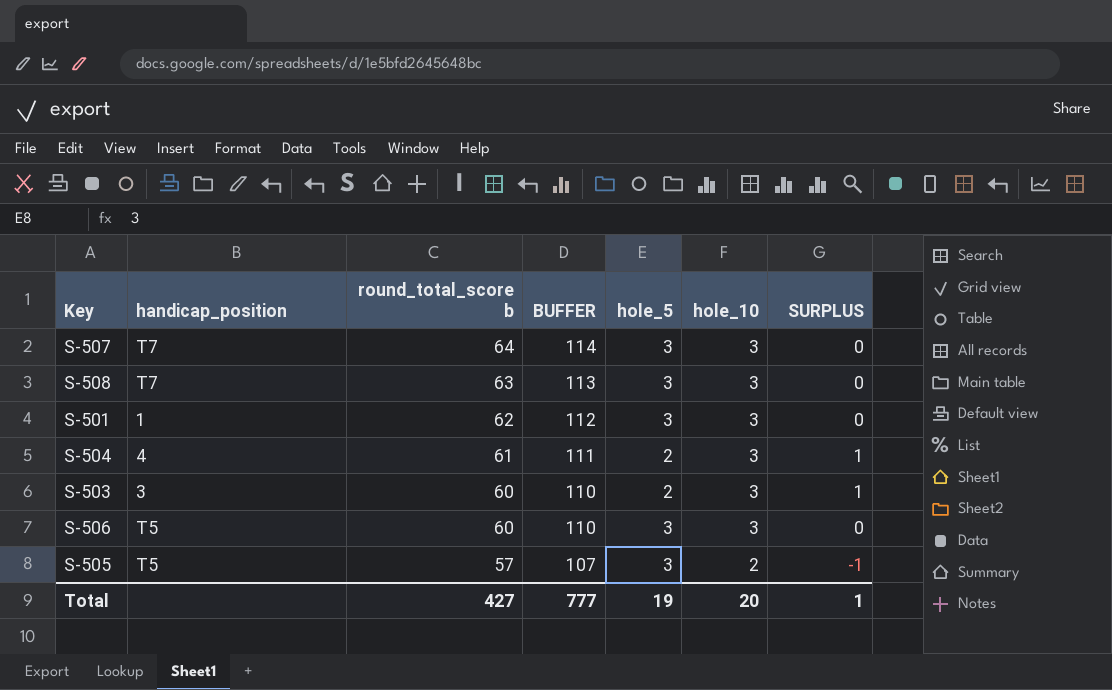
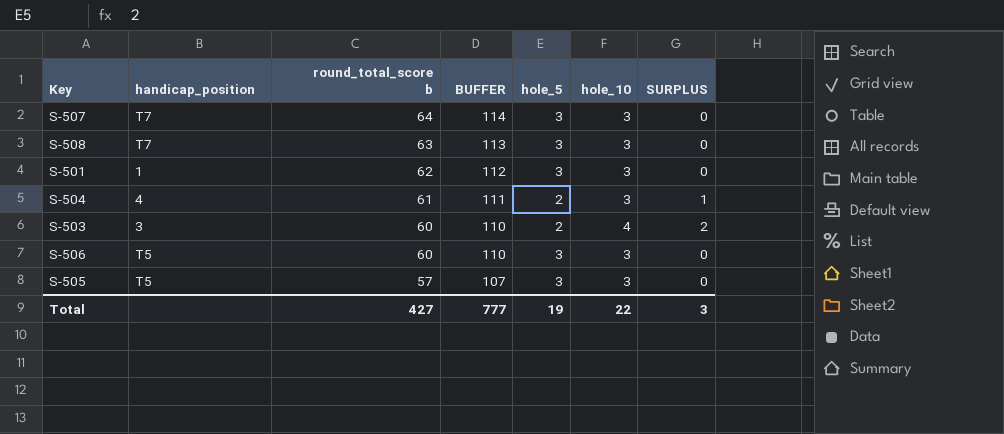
S-503 | hole_10: 3 -> 4
S-503 | SURPLUS: 1 -> 2
S-505 | hole_10: 2 -> 3
S-505 | SURPLUS: -1 -> 0
Total | hole_10: 20 -> 22
Total | SURPLUS: 1 -> 3

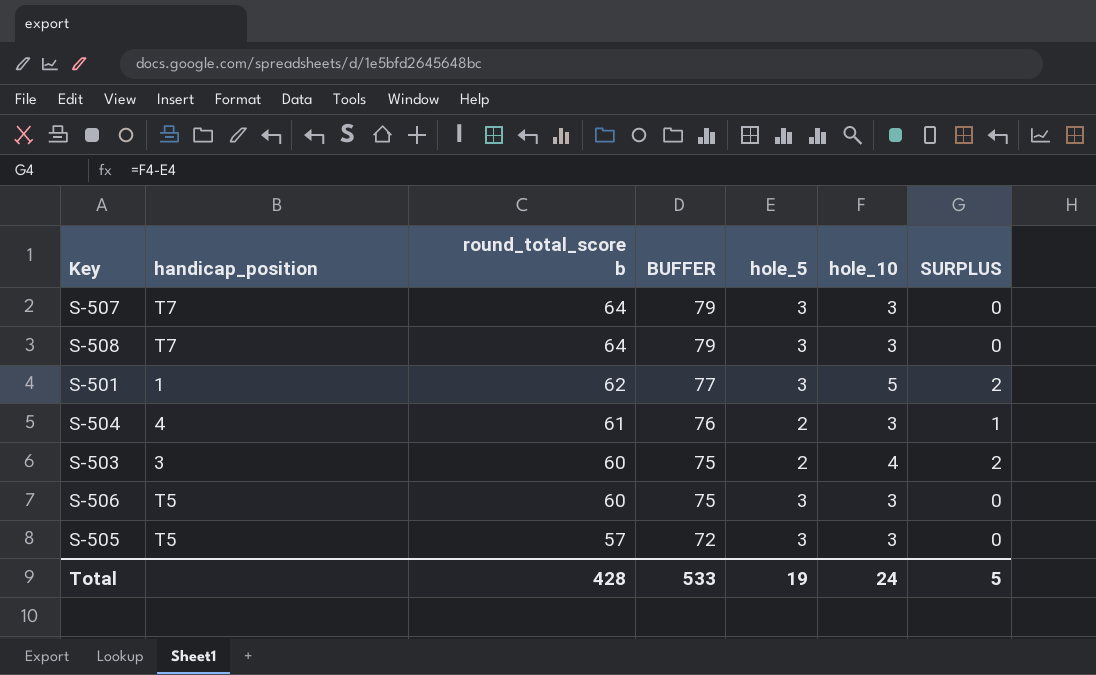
column BUFFER | formula: [round_total_score b] + 50 -> [round_total_score b] + 15
S-508 | round_total_score b: 63 -> 64
S-501 | hole_10: 3 -> 5
S-501 | SURPLUS: 0 -> 2
Total | round_total_score b: 427 -> 428
Total | BUFFER: 777 -> 533
Total | hole_10: 22 -> 24
Total | SURPLUS: 3 -> 5

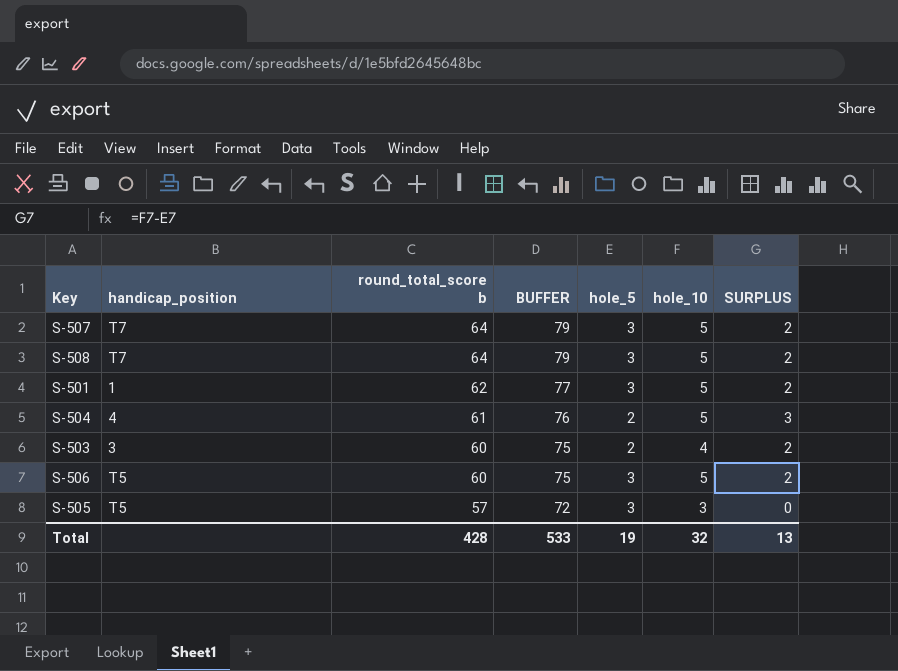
S-507 | hole_10: 3 -> 5
S-507 | SURPLUS: 0 -> 2
S-508 | hole_10: 3 -> 5
S-508 | SURPLUS: 0 -> 2
S-504 | hole_10: 3 -> 5
S-504 | SURPLUS: 1 -> 3
S-506 | hole_10: 3 -> 5
S-506 | SURPLUS: 0 -> 2
Total | hole_10: 24 -> 32
Total | SURPLUS: 5 -> 13

